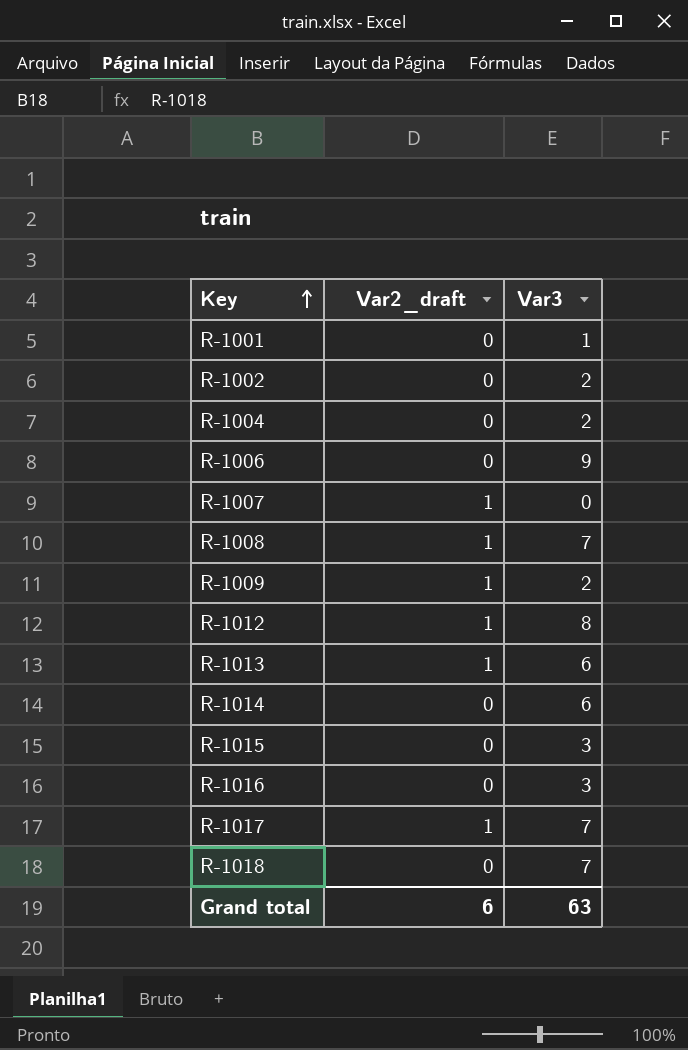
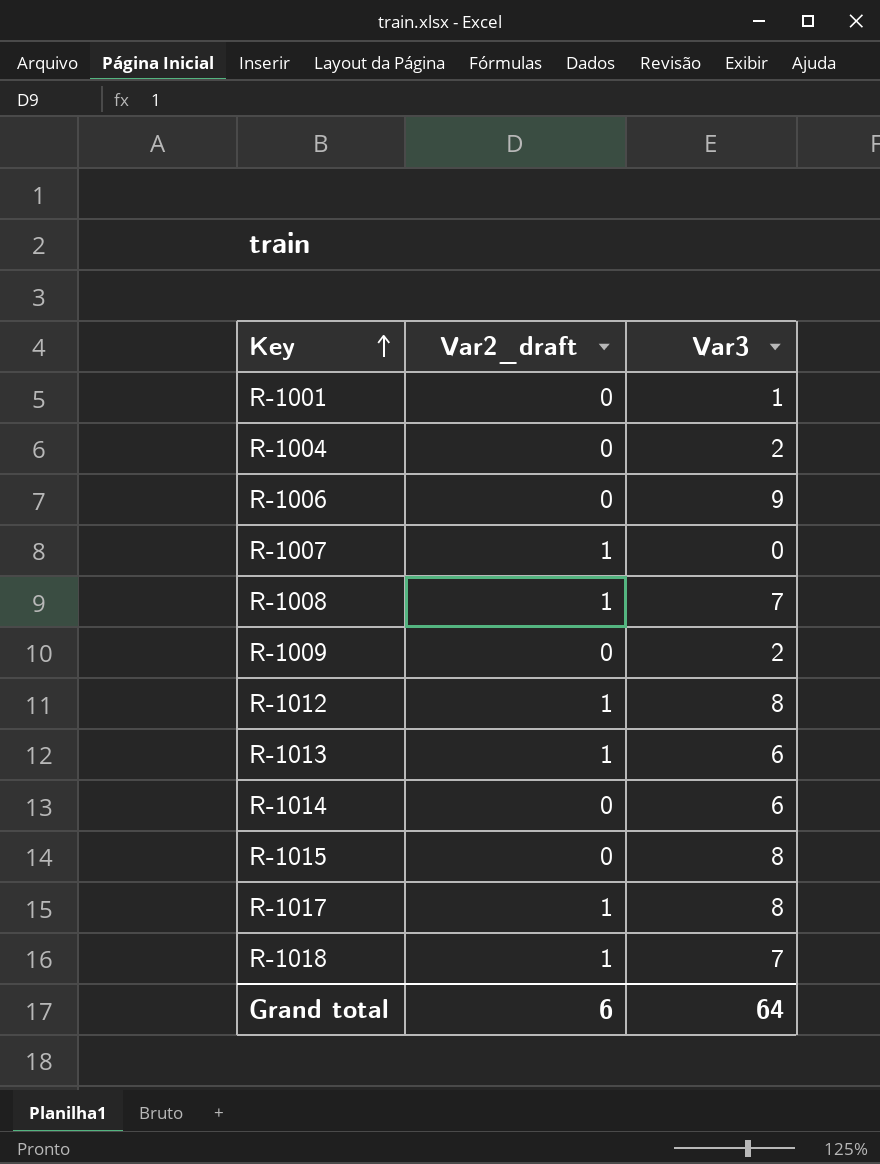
row R-1002: 0 | 2 -> none
row R-1016: 0 | 3 -> none
R-1009 | Var2_draft: 1 -> 0
R-1015 | Var3: 3 -> 8
R-1017 | Var3: 7 -> 8
R-1018 | Var2_draft: 0 -> 1
Grand total | Var3: 63 -> 64

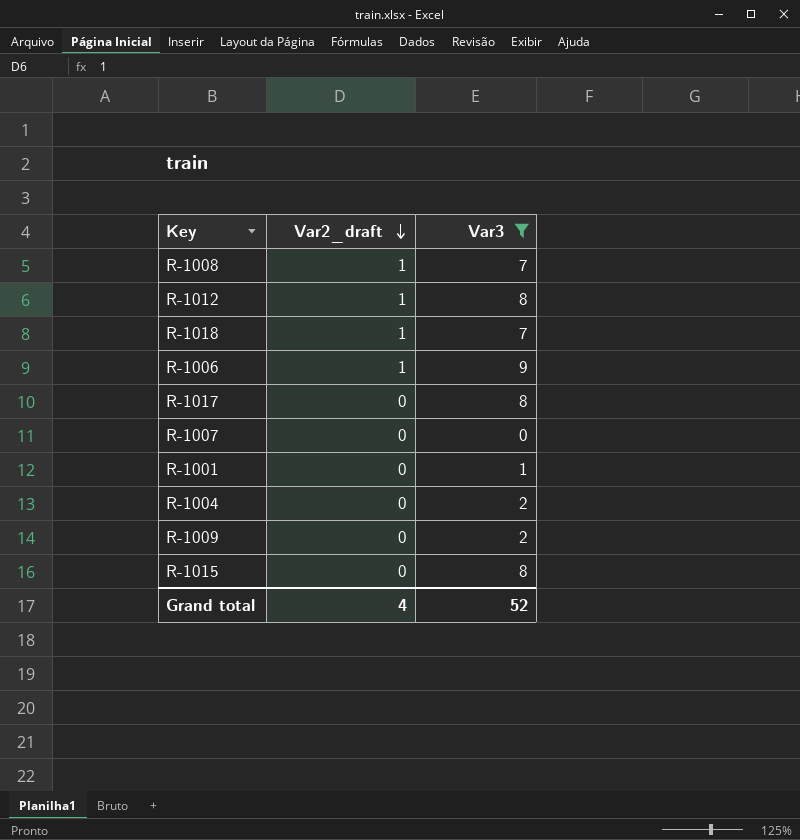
filter: none -> Var3 != 6
row order: Key ascending -> Var2_draft descending
R-1006 | Var2_draft: 0 -> 1
R-1017 | Var2_draft: 1 -> 0
R-1007 | Var2_draft: 1 -> 0
Grand total | Var2_draft: 6 -> 4
Grand total | Var3: 64 -> 52

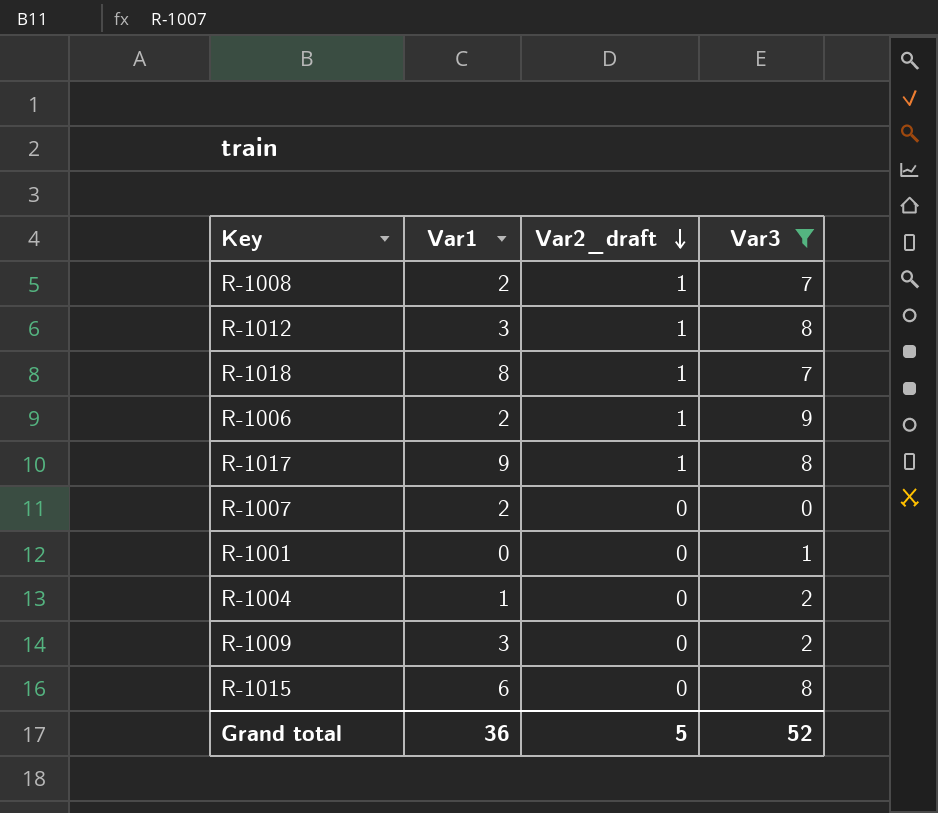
column Var1 | position: none -> 2
R-1017 | Var2_draft: 0 -> 1
Grand total | Var2_draft: 4 -> 5

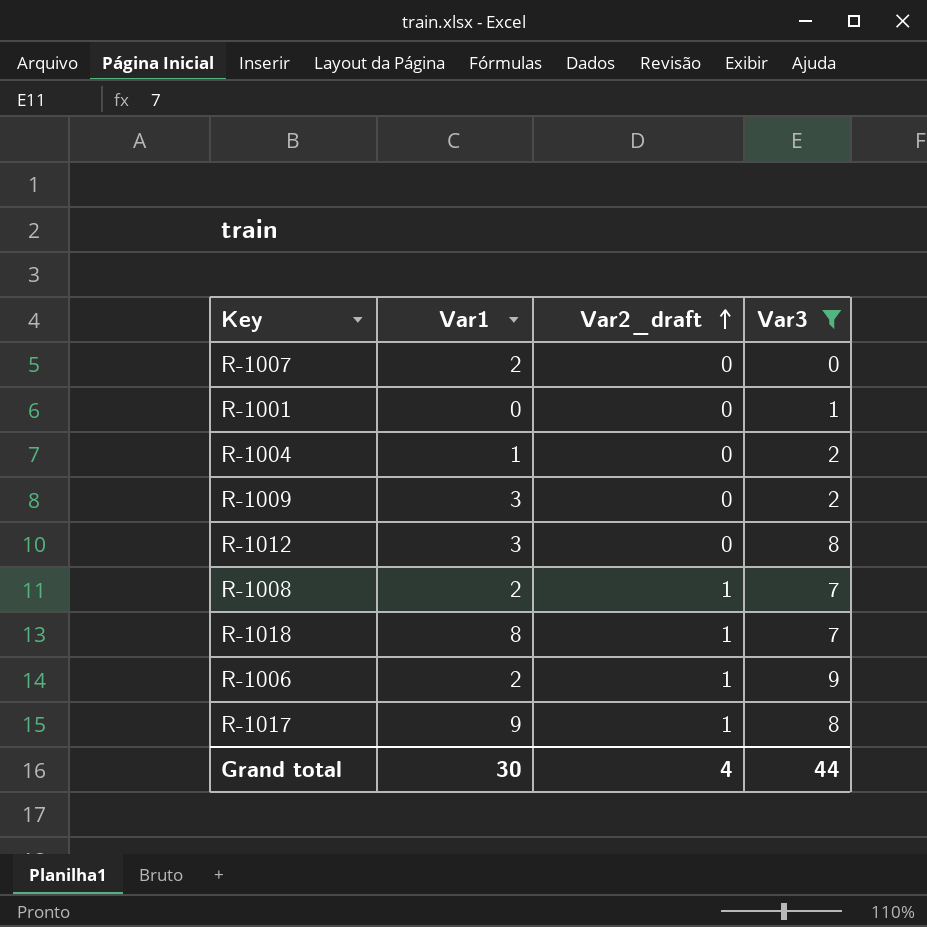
row order: Var2_draft descending -> Var2_draft ascending
row R-1015: 6 | 0 | 8 -> none
R-1012 | Var2_draft: 1 -> 0
Grand total | Var1: 36 -> 30
Grand total | Var2_draft: 5 -> 4
Grand total | Var3: 52 -> 44

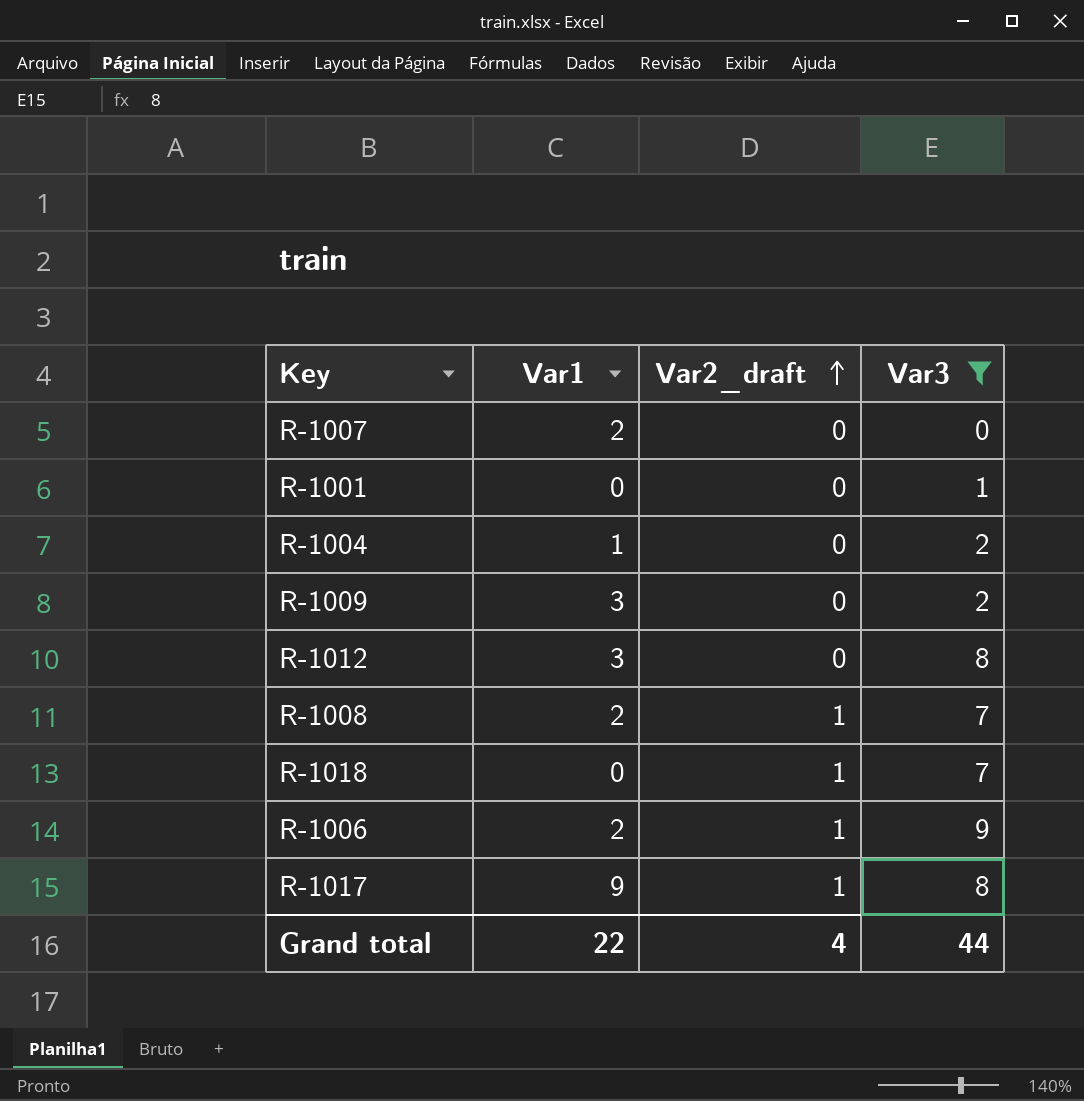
R-1018 | Var1: 8 -> 0
Grand total | Var1: 30 -> 22

